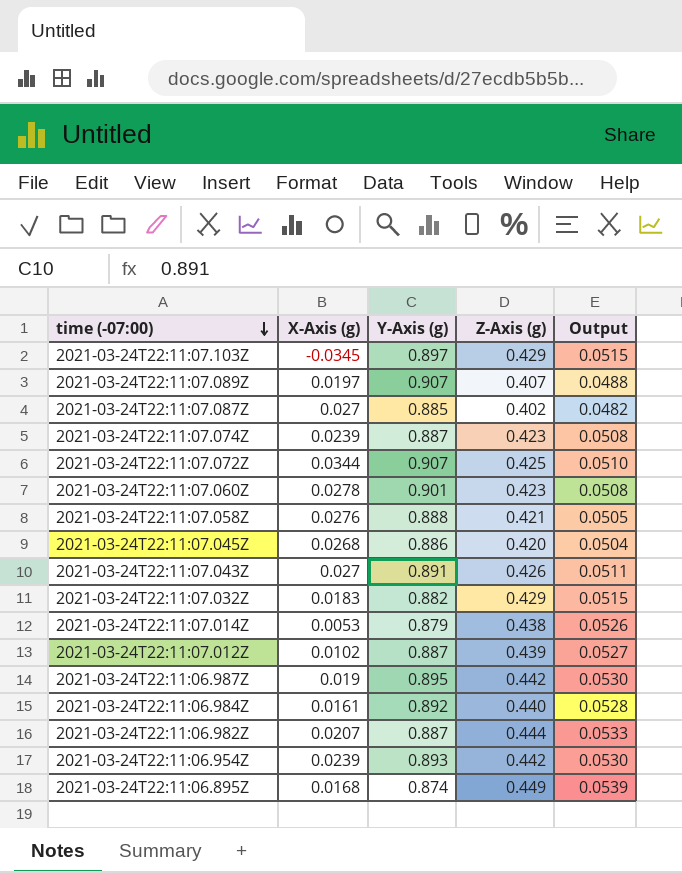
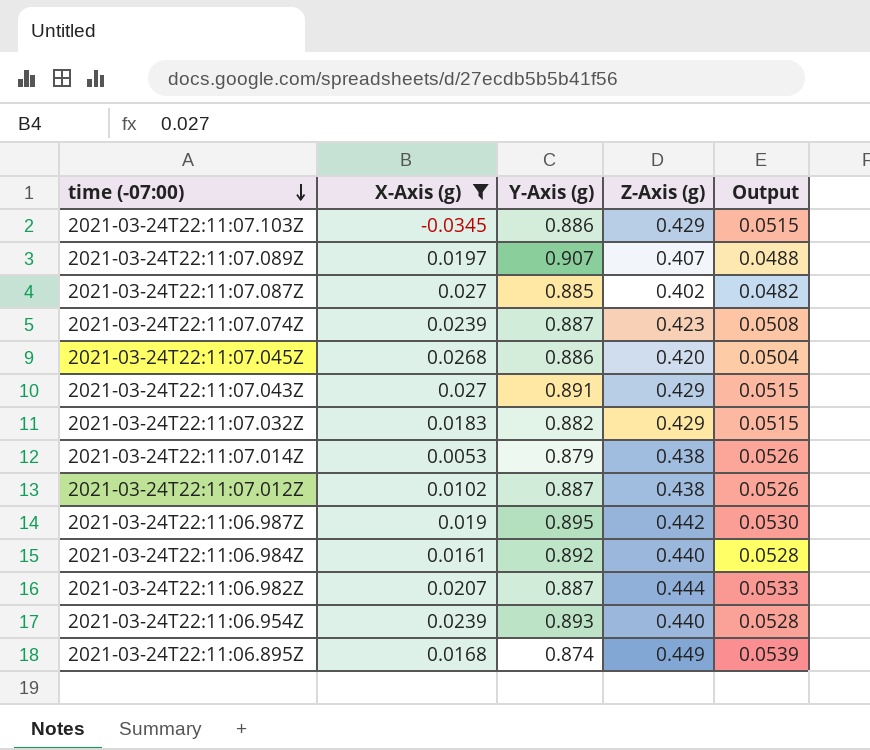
filter: none -> X-Axis (g) <= 0.027
2021-03-24T22:11:07.103Z | Y-Axis (g): 0.897 -> 0.886
2021-03-24T22:11:07.043Z | Z-Axis (g): 0.426 -> 0.429
2021-03-24T22:11:07.043Z | Output: 0.0511 -> 0.0515
2021-03-24T22:11:07.012Z | Z-Axis (g): 0.439 -> 0.438
2021-03-24T22:11:07.012Z | Output: 0.0527 -> 0.0526
2021-03-24T22:11:06.954Z | Z-Axis (g): 0.442 -> 0.440
2021-03-24T22:11:06.954Z | Output: 0.0530 -> 0.0528

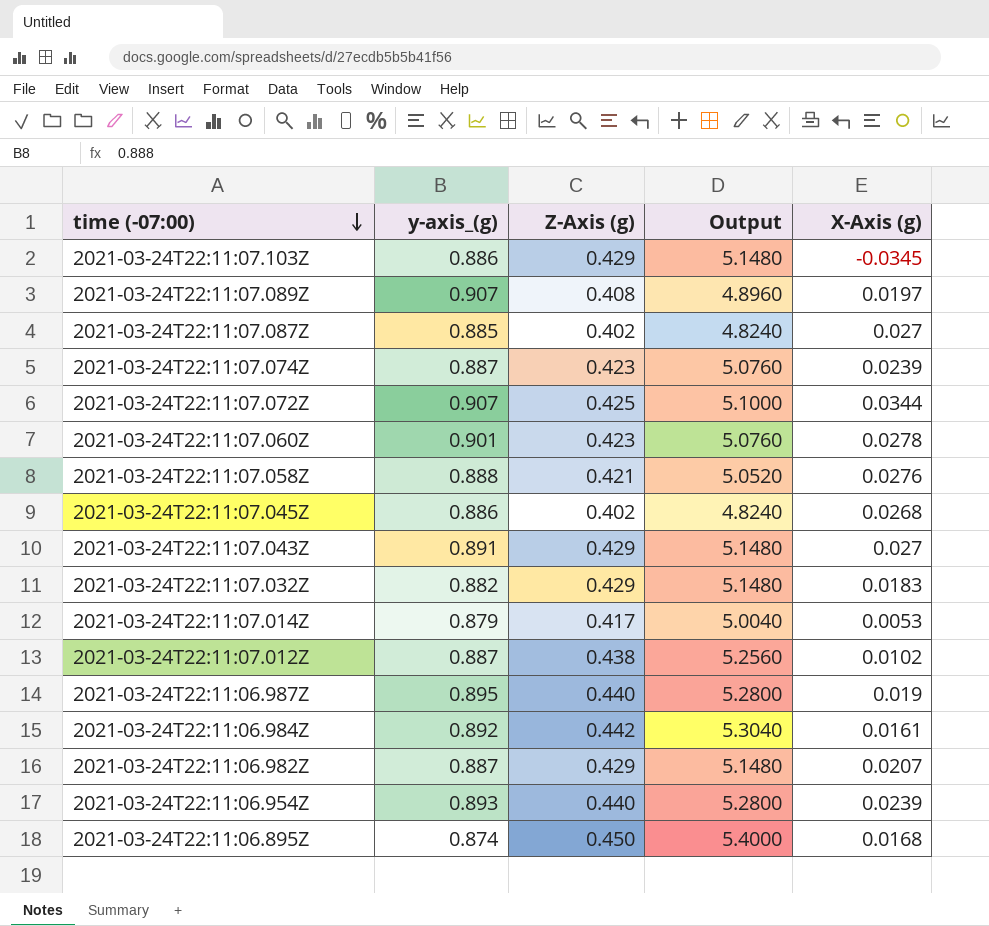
filter: X-Axis (g) <= 0.027 -> none
column name: Y-Axis (g) -> y-axis_(g)
column Output | formula: [Z-Axis (g)] * 0.12 -> [Z-Axis (g)] * 12
column X-Axis (g) | position: 2 -> 5
2021-03-24T22:11:07.089Z | Z-Axis (g): 0.407 -> 0.408
2021-03-24T22:11:07.045Z | Z-Axis (g): 0.420 -> 0.402
2021-03-24T22:11:07.014Z | Z-Axis (g): 0.438 -> 0.417
2021-03-24T22:11:06.987Z | Z-Axis (g): 0.442 -> 0.440
2021-03-24T22:11:06.984Z | Z-Axis (g): 0.440 -> 0.442
2021-03-24T22:11:06.982Z | Z-Axis (g): 0.444 -> 0.429
2021-03-24T22:11:06.895Z | Z-Axis (g): 0.449 -> 0.450

